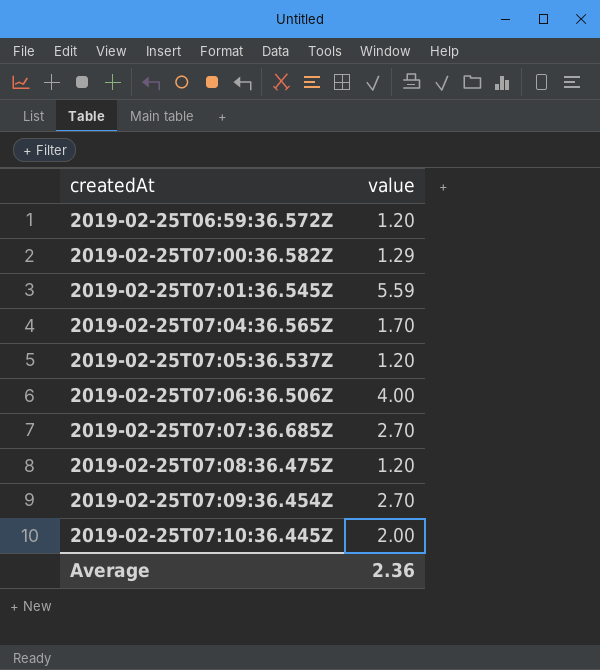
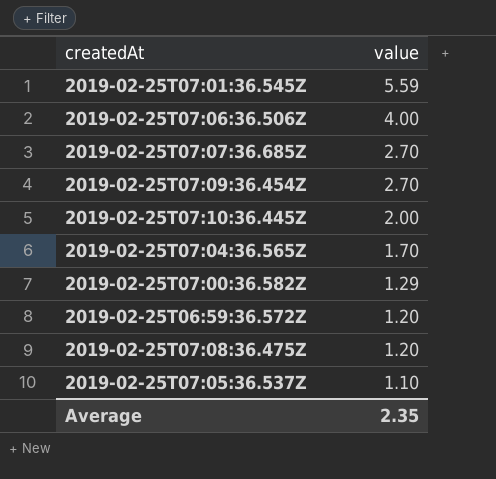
row order: createdAt ascending -> value descending
2019-02-25T07:05:36.537Z | value: 1.20 -> 1.10
Average | value: 2.36 -> 2.35

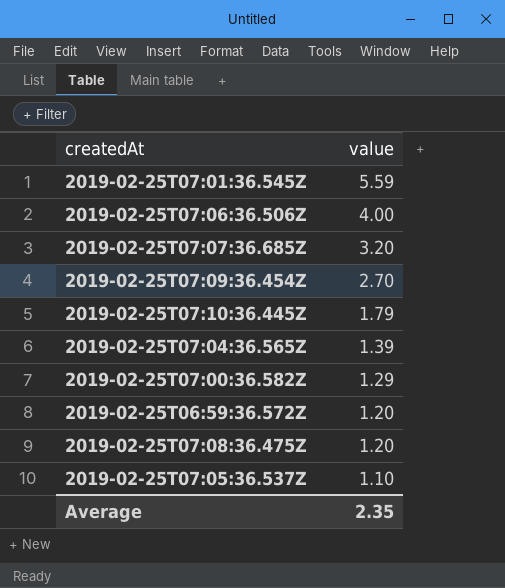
2019-02-25T07:07:36.685Z | value: 2.70 -> 3.20
2019-02-25T07:10:36.445Z | value: 2.00 -> 1.79
2019-02-25T07:04:36.565Z | value: 1.70 -> 1.39

